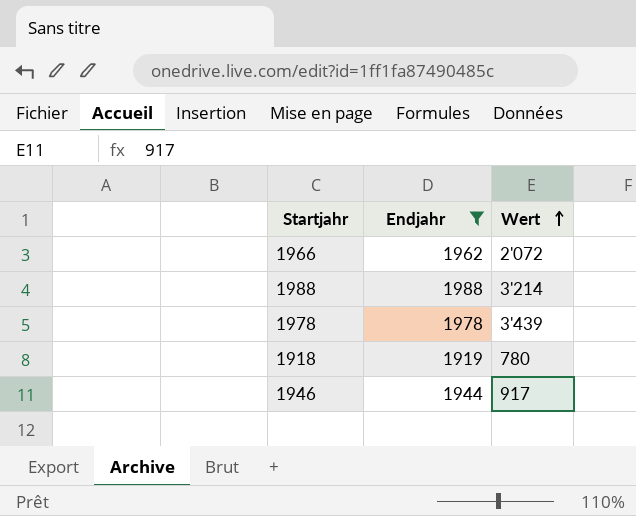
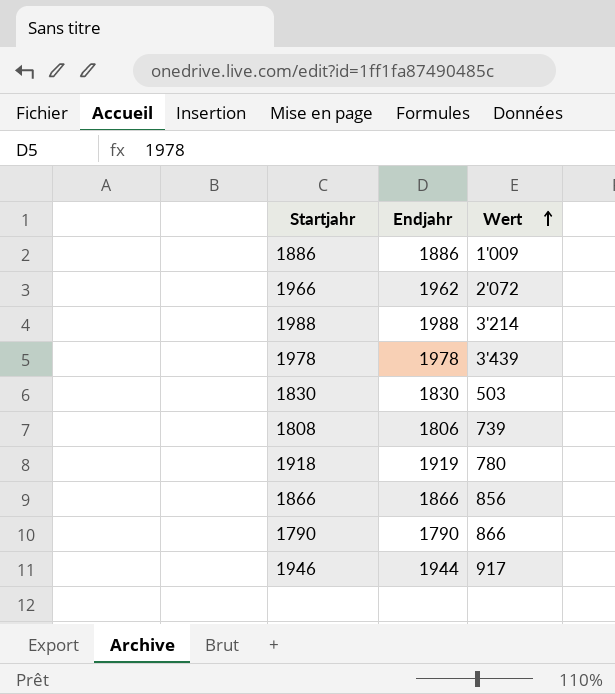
filter: Endjahr >= 1919 -> none

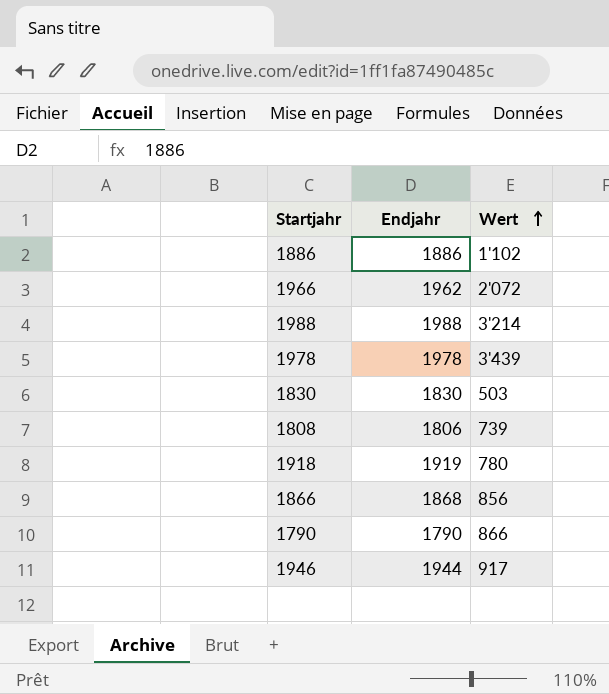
1886 | Wert: 1'009 -> 1'102
1866 | Endjahr: 1866 -> 1868

